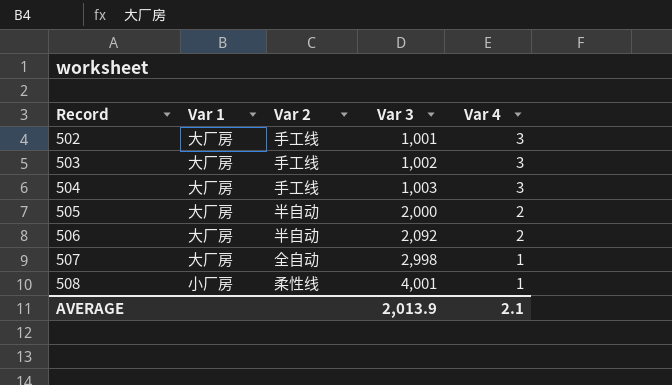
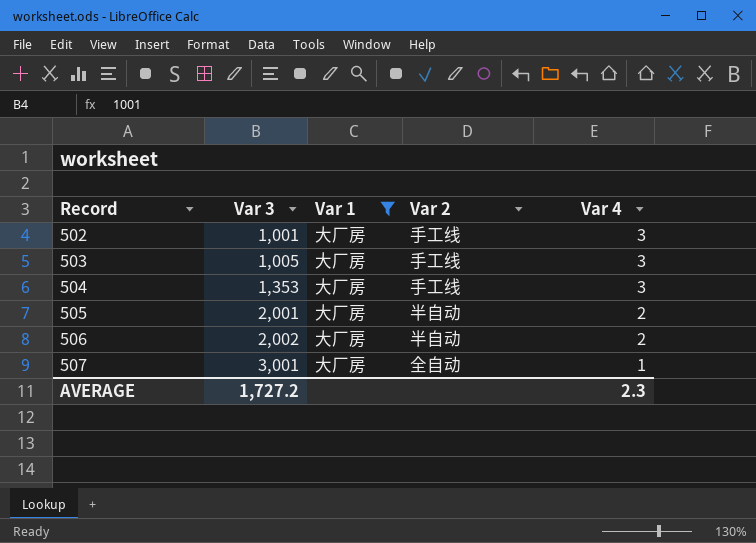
filter: none -> Var 1 = 大厂房
column Var 3 | position: 4 -> 2
503 | Var 3: 1,002 -> 1,005
504 | Var 3: 1,003 -> 1,353
505 | Var 3: 2,000 -> 2,001
506 | Var 3: 2,092 -> 2,002
507 | Var 3: 2,998 -> 3,001
AVERAGE | Var 3: 2,013.9 -> 1,727.2
AVERAGE | Var 4: 2.1 -> 2.3

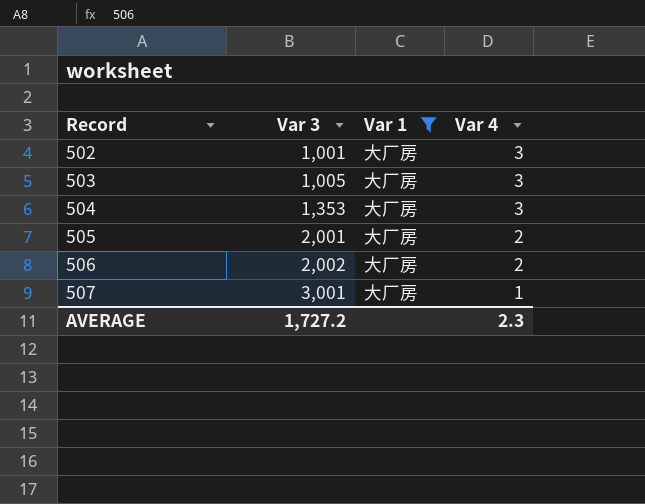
column Var 2 | position: 4 -> none

